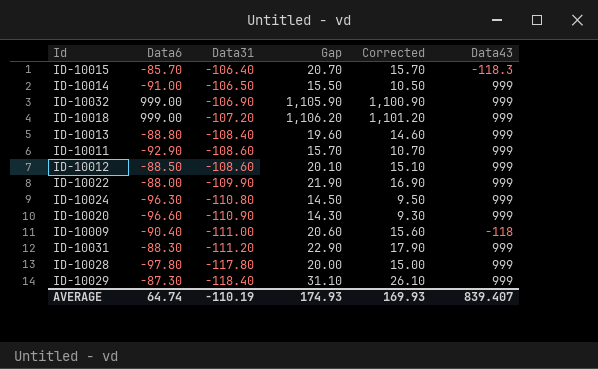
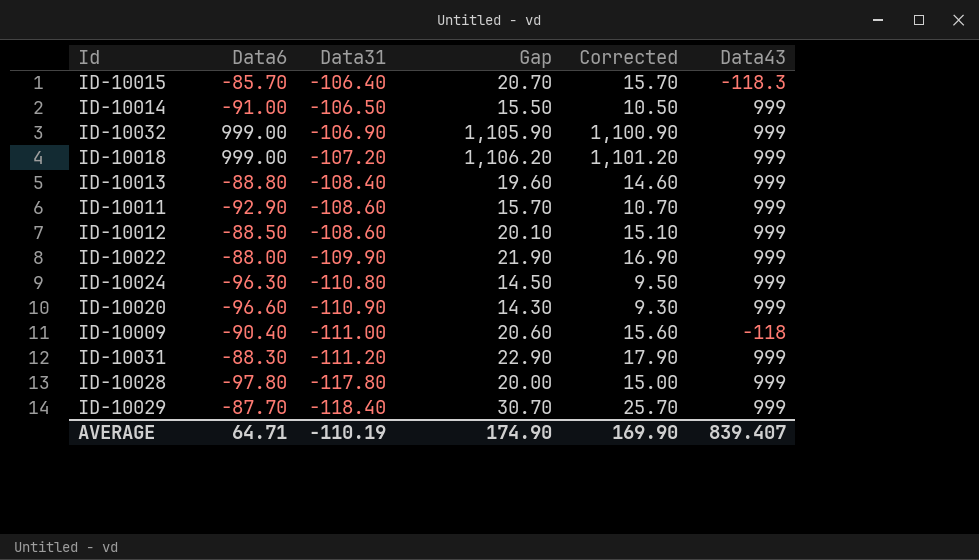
ID-10029 | Data6: -87.30 -> -87.70
ID-10029 | Gap: 31.10 -> 30.70
ID-10029 | Corrected: 26.10 -> 25.70
AVERAGE | Data6: 64.74 -> 64.71
AVERAGE | Gap: 174.93 -> 174.90
AVERAGE | Corrected: 169.93 -> 169.90

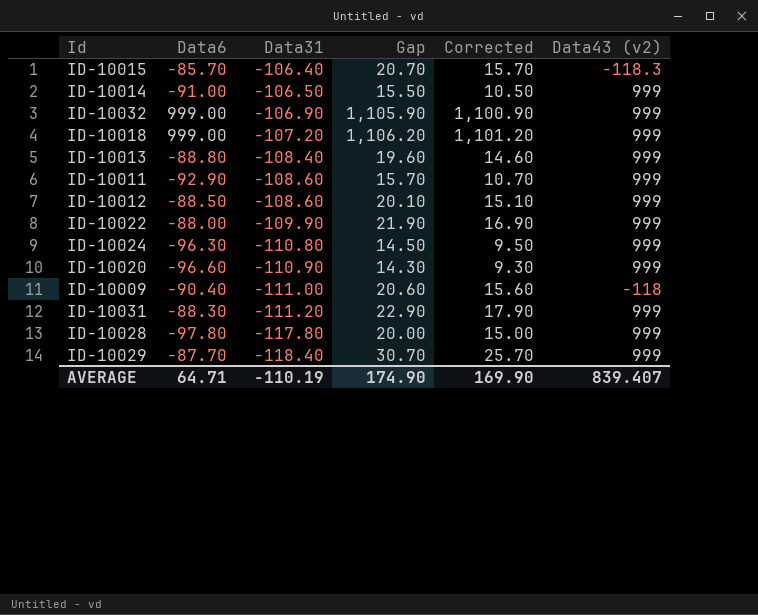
column name: Data43 -> Data43 (v2)

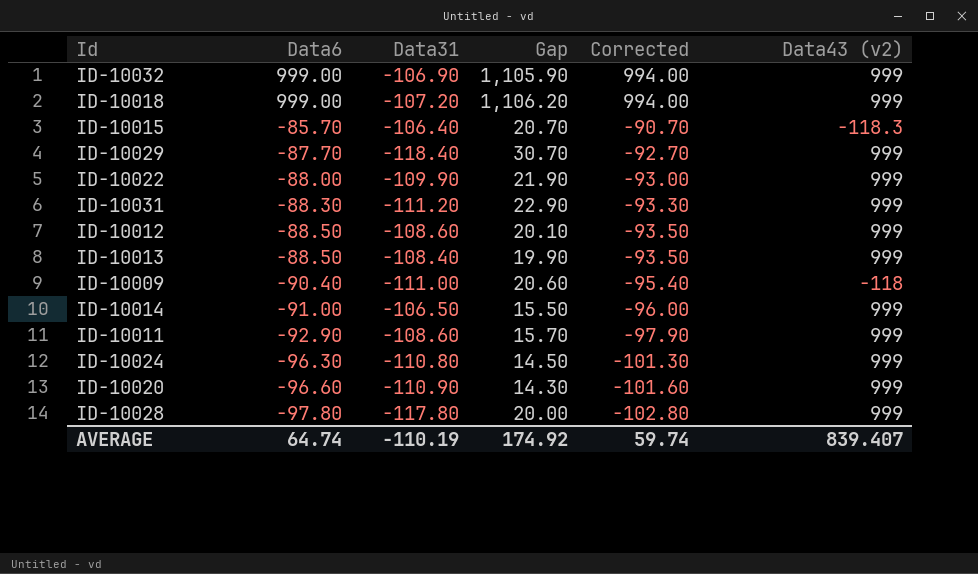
row order: Data31 descending -> Data6 descending
column Corrected | formula: [Gap] - 5 -> [Data6] - 5
ID-10013 | Data6: -88.80 -> -88.50
ID-10013 | Gap: 19.60 -> 19.90
AVERAGE | Data6: 64.71 -> 64.74
AVERAGE | Gap: 174.90 -> 174.92
AVERAGE | Corrected: 169.90 -> 59.74

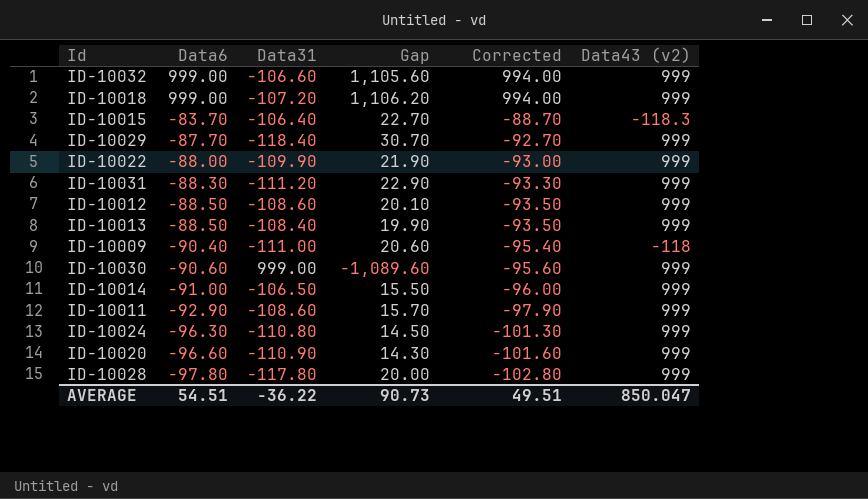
ID-10032 | Data31: -106.90 -> -106.60
ID-10032 | Gap: 1,105.90 -> 1,105.60
ID-10015 | Data6: -85.70 -> -83.70
ID-10015 | Gap: 20.70 -> 22.70
ID-10015 | Corrected: -90.70 -> -88.70
row ID-10030: none -> -90.60 | 999.00 | -1,089.60 | -95.60 | 999
AVERAGE | Data6: 64.74 -> 54.51
AVERAGE | Data31: -110.19 -> -36.22
AVERAGE | Gap: 174.92 -> 90.73
AVERAGE | Corrected: 59.74 -> 49.51
AVERAGE | Data43 (v2): 839.407 -> 850.047

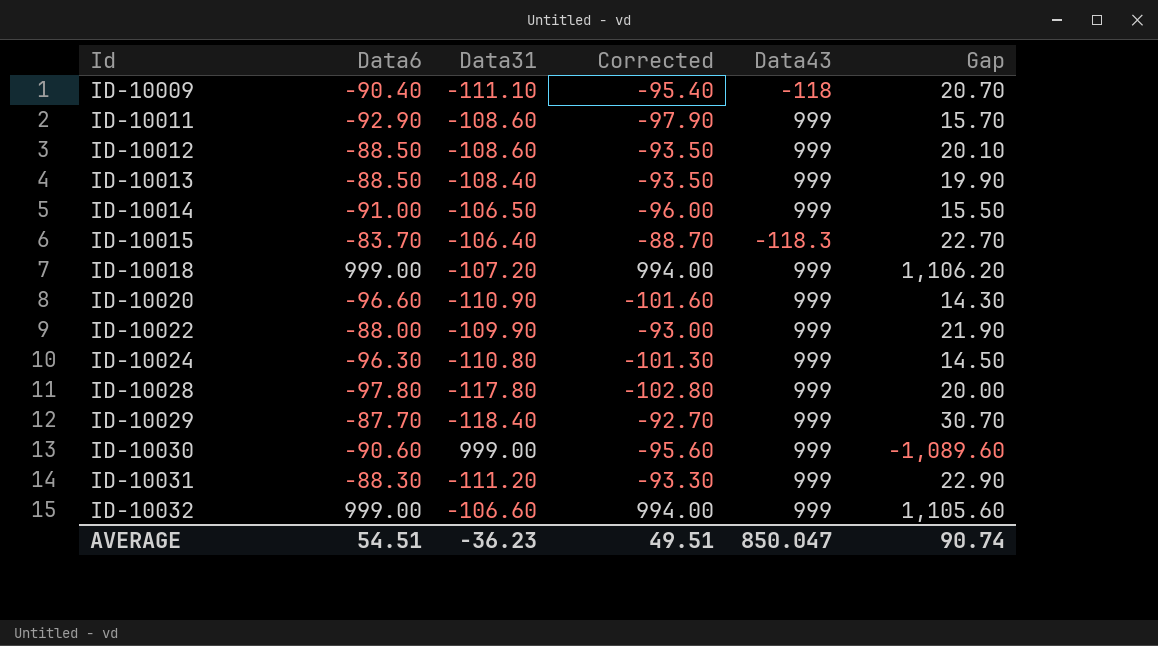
row order: Data6 descending -> Id ascending
column name: Data43 (v2) -> Data43
column Gap | position: 4 -> 6
ID-10009 | Data31: -111.00 -> -111.10
ID-10009 | Gap: 20.60 -> 20.70
AVERAGE | Data31: -36.22 -> -36.23
AVERAGE | Gap: 90.73 -> 90.74

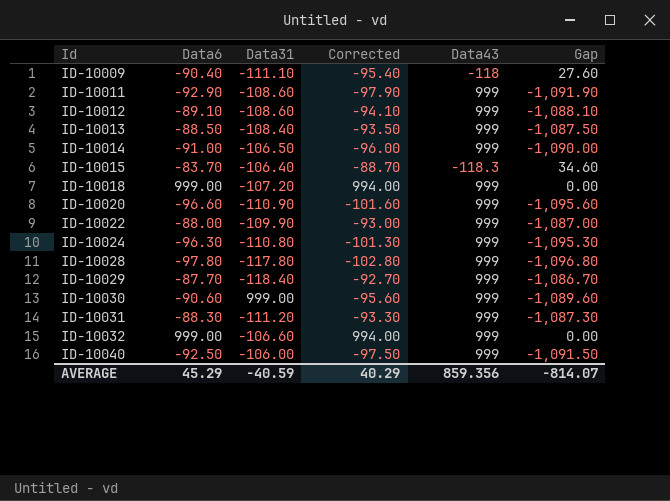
column Gap | formula: [Data6] - [Data31] -> [Data6] - [Data43]
ID-10012 | Data6: -88.50 -> -89.10
ID-10012 | Corrected: -93.50 -> -94.10
row ID-10040: none -> -92.50 | -106.00 | -97.50 | 999 | -1,091.50
AVERAGE | Data6: 54.51 -> 45.29
AVERAGE | Data31: -36.23 -> -40.59
AVERAGE | Corrected: 49.51 -> 40.29
AVERAGE | Data43: 850.047 -> 859.356
AVERAGE | Gap: 90.74 -> -814.07

